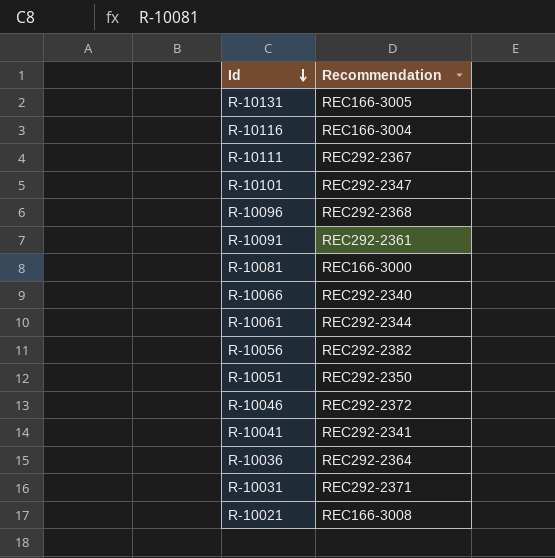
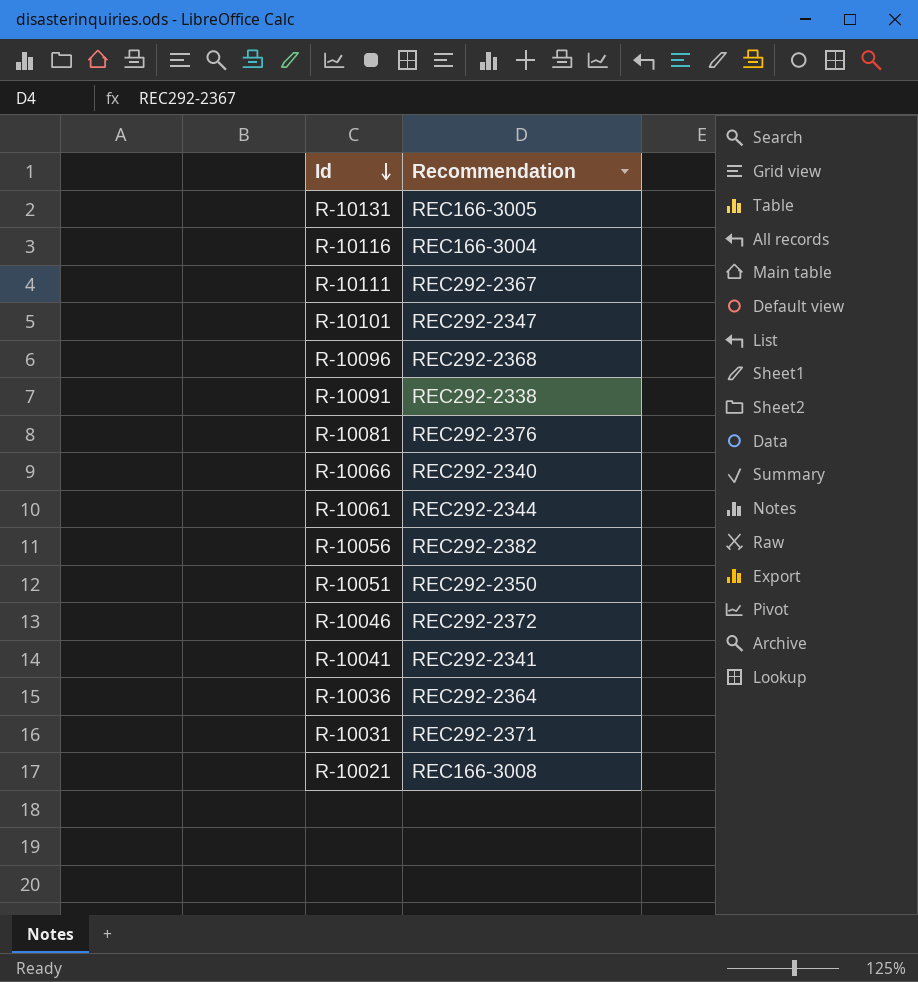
R-10091 | Recommendation: REC292-2361 -> REC292-2338
R-10081 | Recommendation: REC166-3000 -> REC292-2376

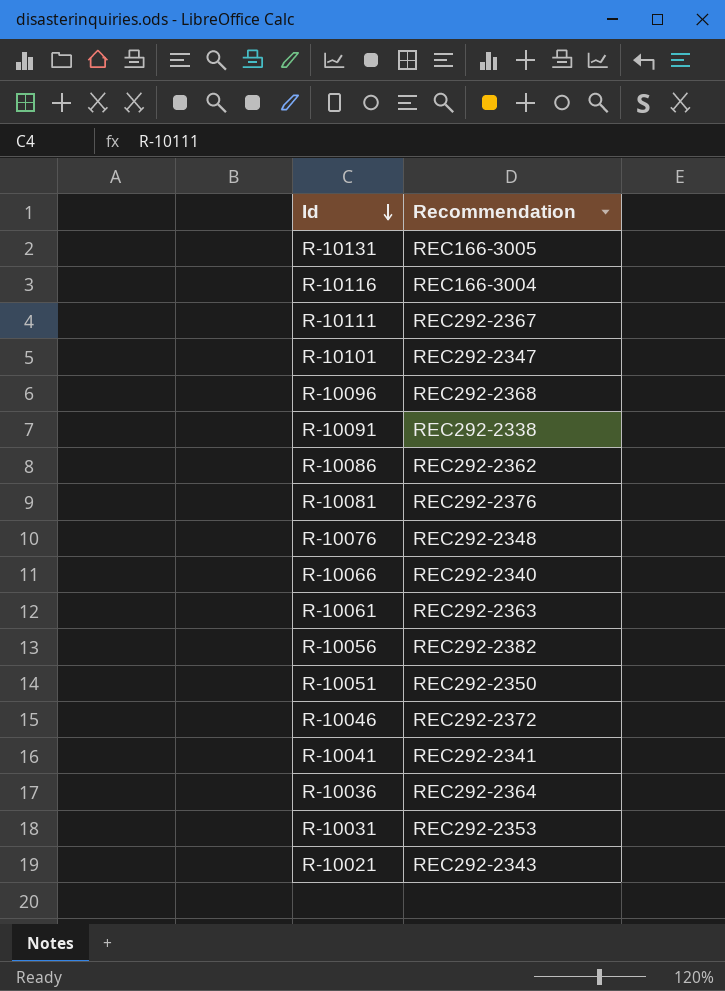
row R-10086: none -> REC292-2362
row R-10076: none -> REC292-2348
R-10061 | Recommendation: REC292-2344 -> REC292-2363
R-10031 | Recommendation: REC292-2371 -> REC292-2353
R-10021 | Recommendation: REC166-3008 -> REC292-2343

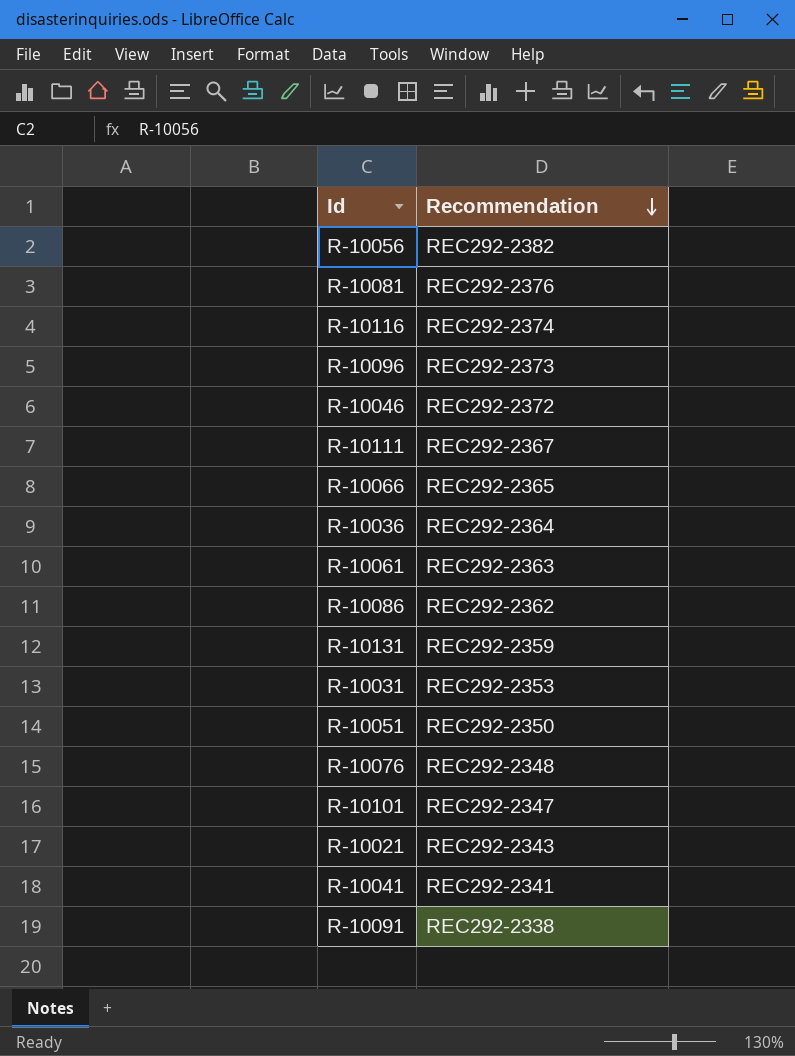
row order: Id descending -> Recommendation descending
R-10116 | Recommendation: REC166-3004 -> REC292-2374
R-10096 | Recommendation: REC292-2368 -> REC292-2373
R-10066 | Recommendation: REC292-2340 -> REC292-2365
R-10131 | Recommendation: REC166-3005 -> REC292-2359

